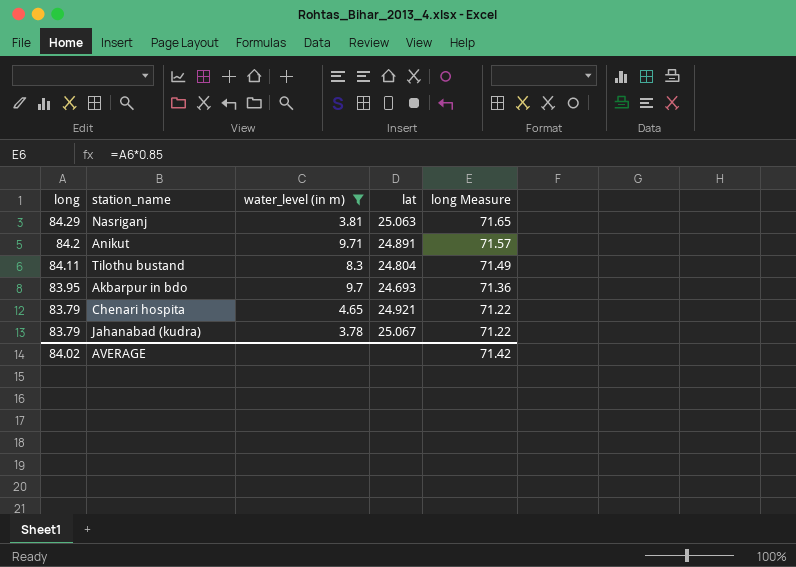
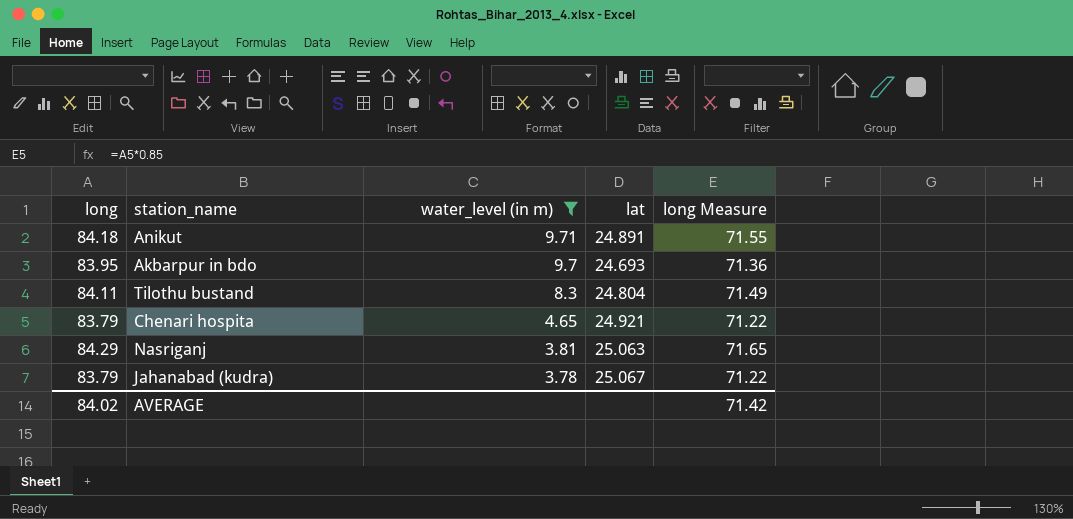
row order: long descending -> water_level (in m) descending
Anikut | long: 84.2 -> 84.18
Anikut | long Measure: 71.57 -> 71.55

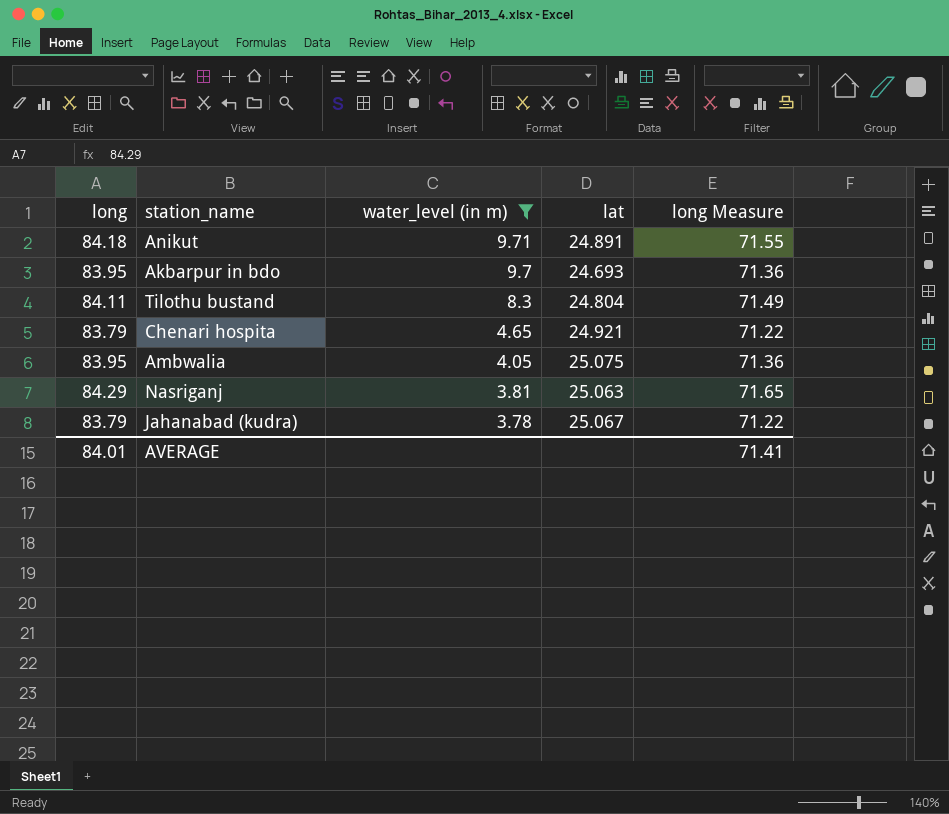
row Ambwalia: none -> 83.95 | 4.05 | 25.075 | 71.36
AVERAGE | long: 84.02 -> 84.01
AVERAGE | long Measure: 71.42 -> 71.41

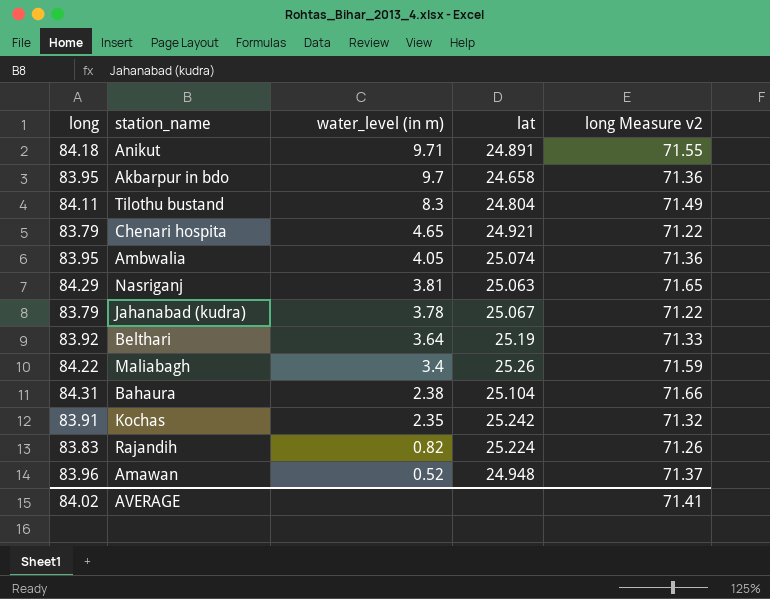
filter: water_level (in m) >= 3.78 -> none
column name: long Measure -> long Measure v2
Akbarpur in bdo | lat: 24.693 -> 24.658
Ambwalia | lat: 25.075 -> 25.074
AVERAGE | long: 84.01 -> 84.02

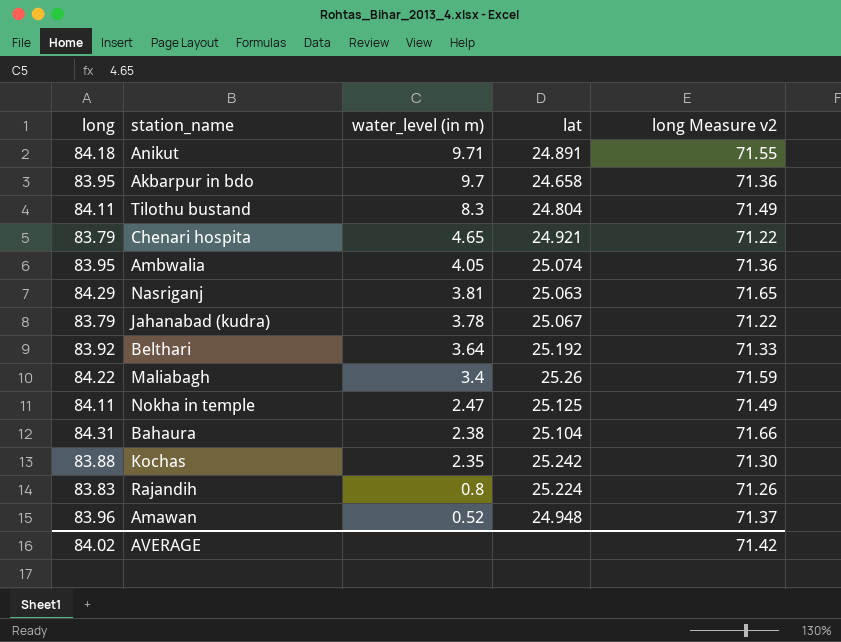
Belthari | lat: 25.19 -> 25.192
row Nokha in temple: none -> 84.11 | 2.47 | 25.125 | 71.49
Kochas | long: 83.91 -> 83.88
Kochas | long Measure v2: 71.32 -> 71.30
Rajandih | water_level (in m): 0.82 -> 0.8
AVERAGE | long Measure v2: 71.41 -> 71.42

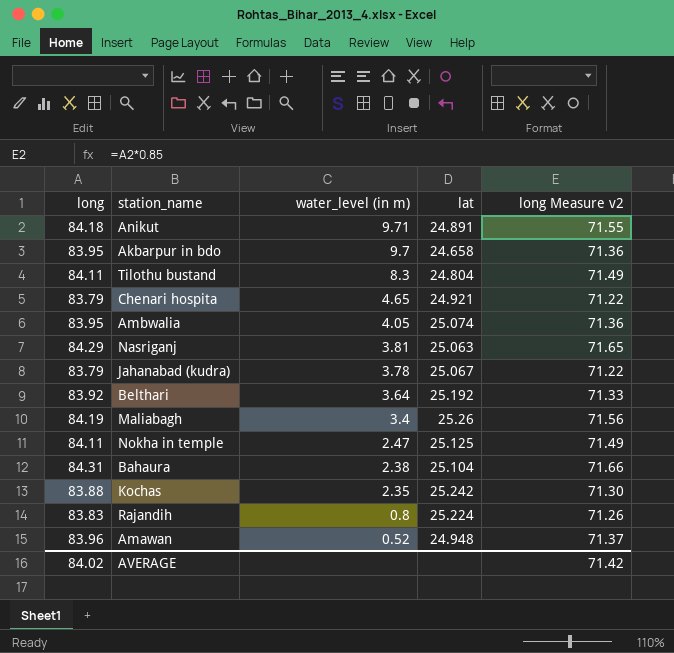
Maliabagh | long: 84.22 -> 84.19
Maliabagh | long Measure v2: 71.59 -> 71.56

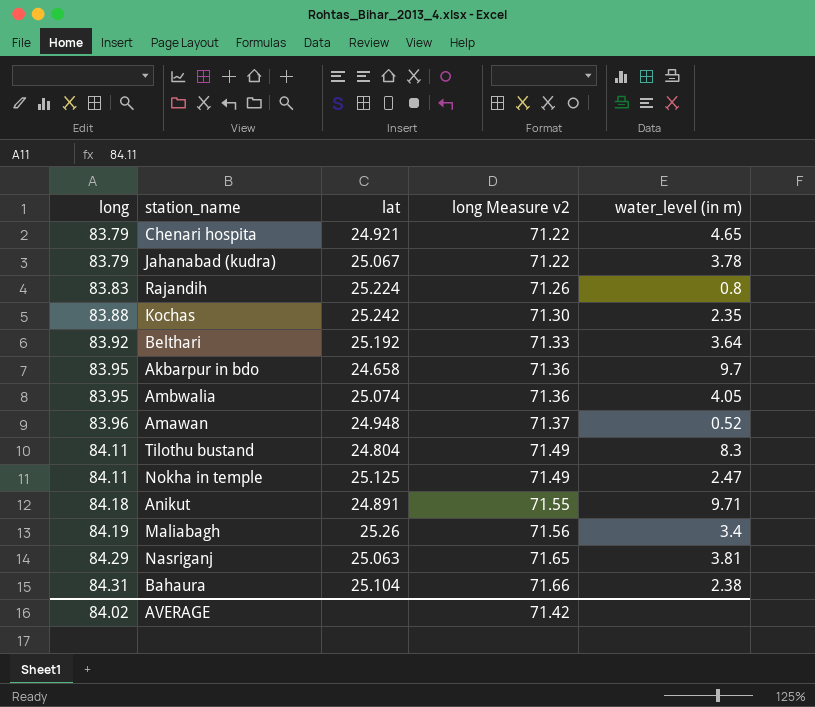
row order: water_level (in m) descending -> long ascending
column water_level (in m) | position: 3 -> 5

